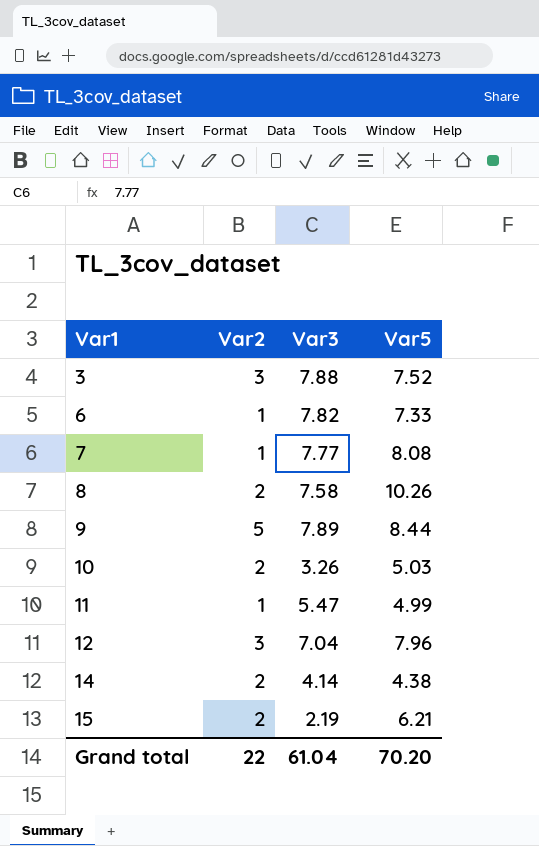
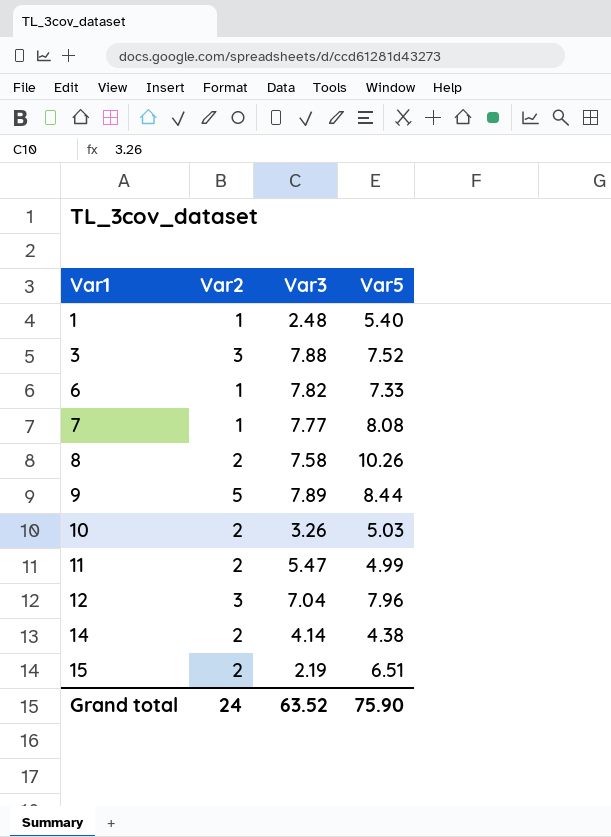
row 1: none -> 1 | 2.48 | 5.40
11 | Var2: 1 -> 2
15 | Var5: 6.21 -> 6.51
Grand total | Var2: 22 -> 24
Grand total | Var3: 61.04 -> 63.52
Grand total | Var5: 70.20 -> 75.90

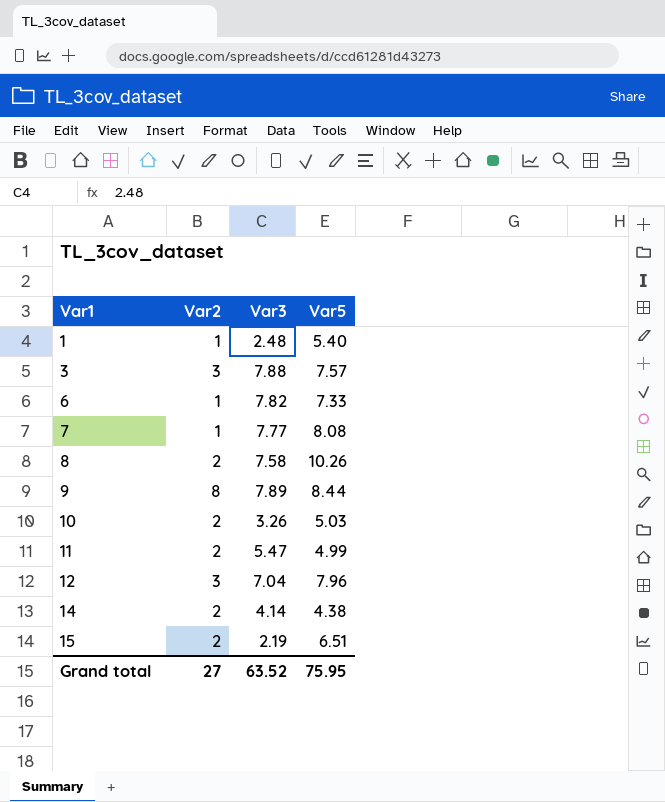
3 | Var5: 7.52 -> 7.57
9 | Var2: 5 -> 8
Grand total | Var2: 24 -> 27
Grand total | Var5: 75.90 -> 75.95

